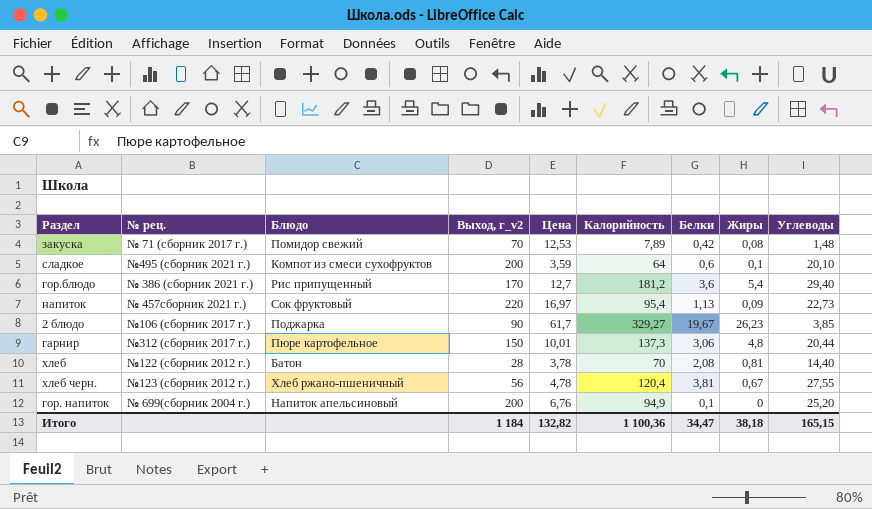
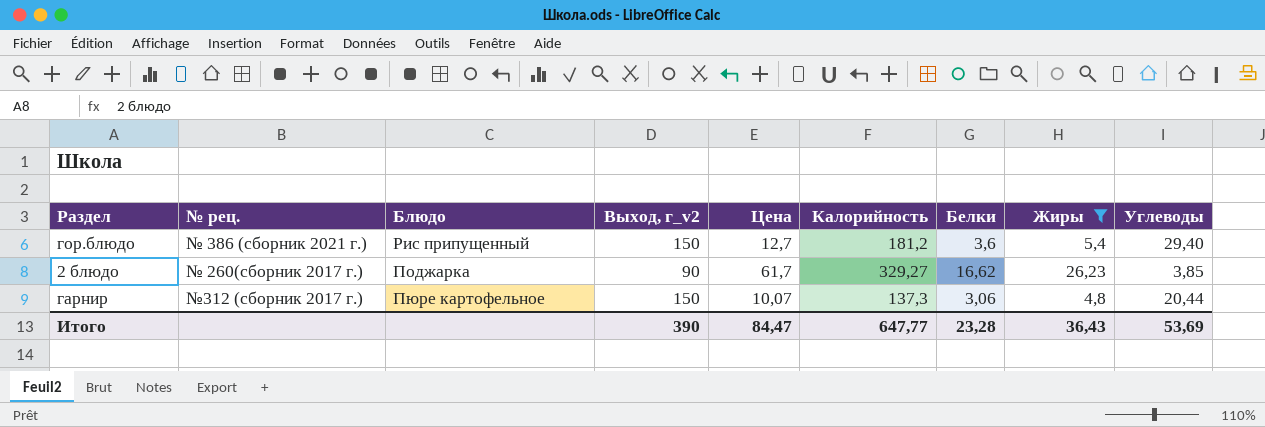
filter: none -> Жиры >= 4,8
гор.блюдо | Выход, г_v2: 170 -> 150
2 блюдо | № рец.: №106 (сборник 2017 г.) -> № 260(сборник 2017 г.)
2 блюдо | Белки: 19,67 -> 16,62
гарнир | Цена: 10,01 -> 10,07
Итого | Выход, г_v2: 1 184 -> 390
Итого | Цена: 132,82 -> 84,47
Итого | Калорийность: 1 100,36 -> 647,77
Итого | Белки: 34,47 -> 23,28
Итого | Жиры: 38,18 -> 36,43
Итого | Углеводы: 165,15 -> 53,69

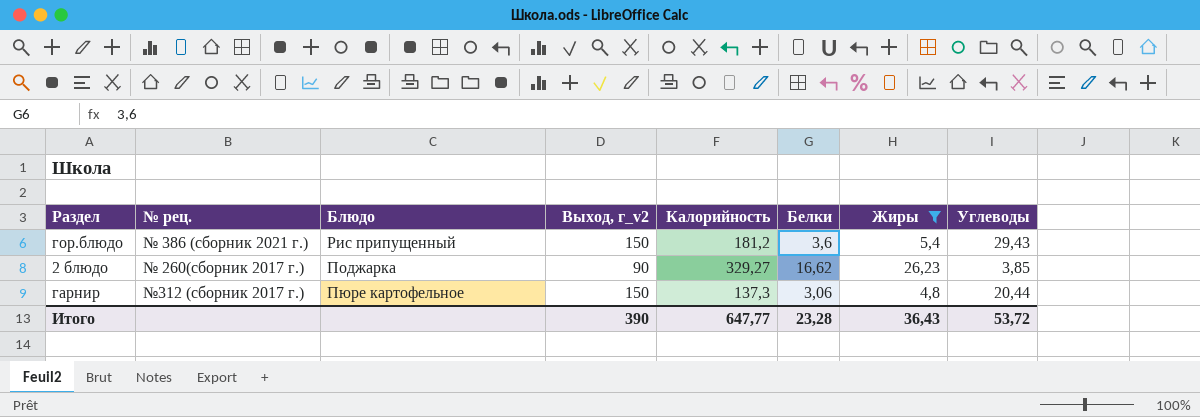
column Цена | position: 5 -> none
гор.блюдо | Углеводы: 29,40 -> 29,43
Итого | Углеводы: 53,69 -> 53,72

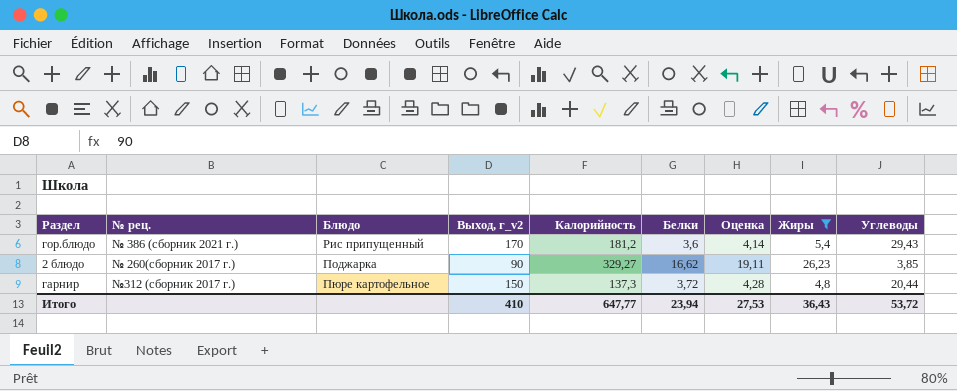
column Оценка | formula: none -> [Белки] * 1,15
гор.блюдо | Выход, г_v2: 150 -> 170
гарнир | Белки: 3,06 -> 3,72
Итого | Выход, г_v2: 390 -> 410
Итого | Белки: 23,28 -> 23,94

